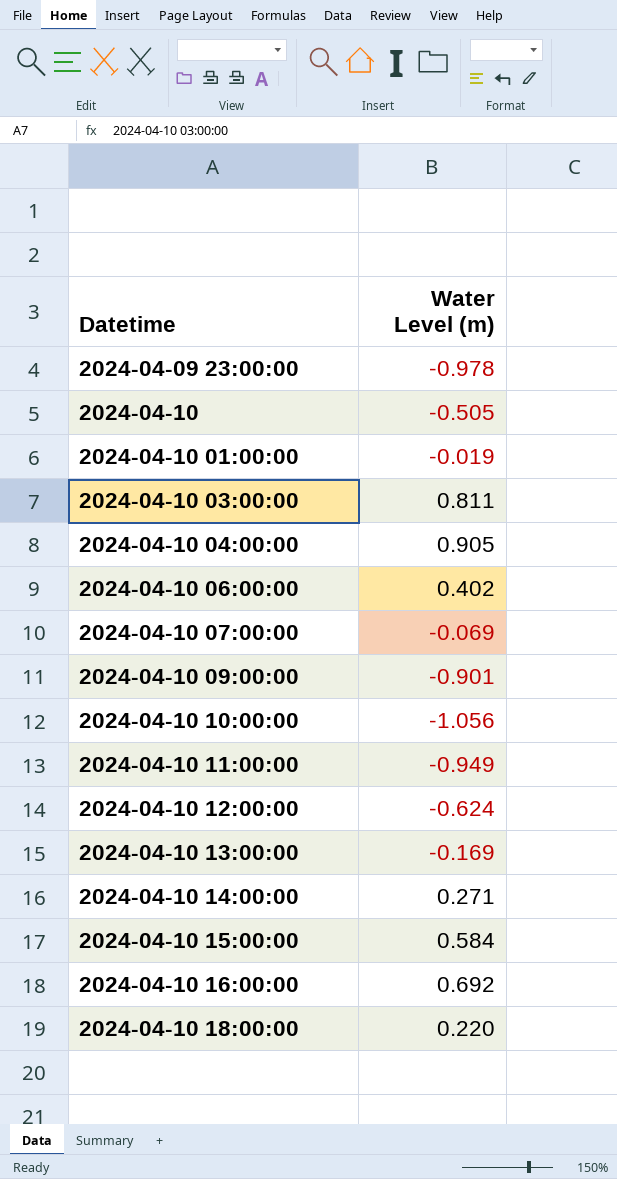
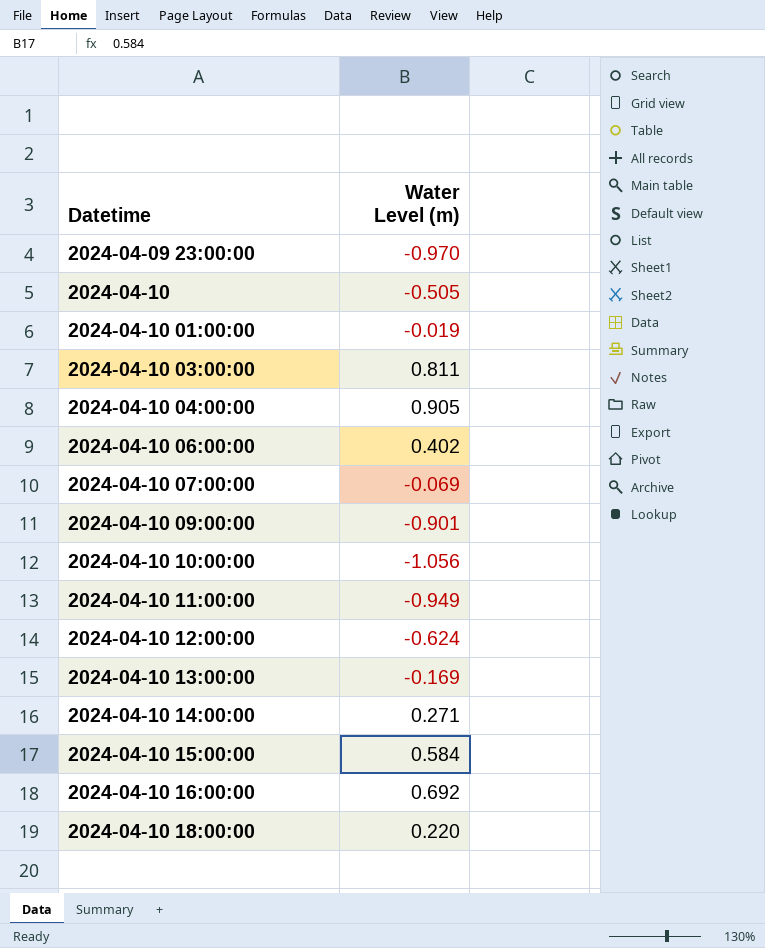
2024-04-09 23:00:00 | Water Level (m): -0.978 -> -0.970

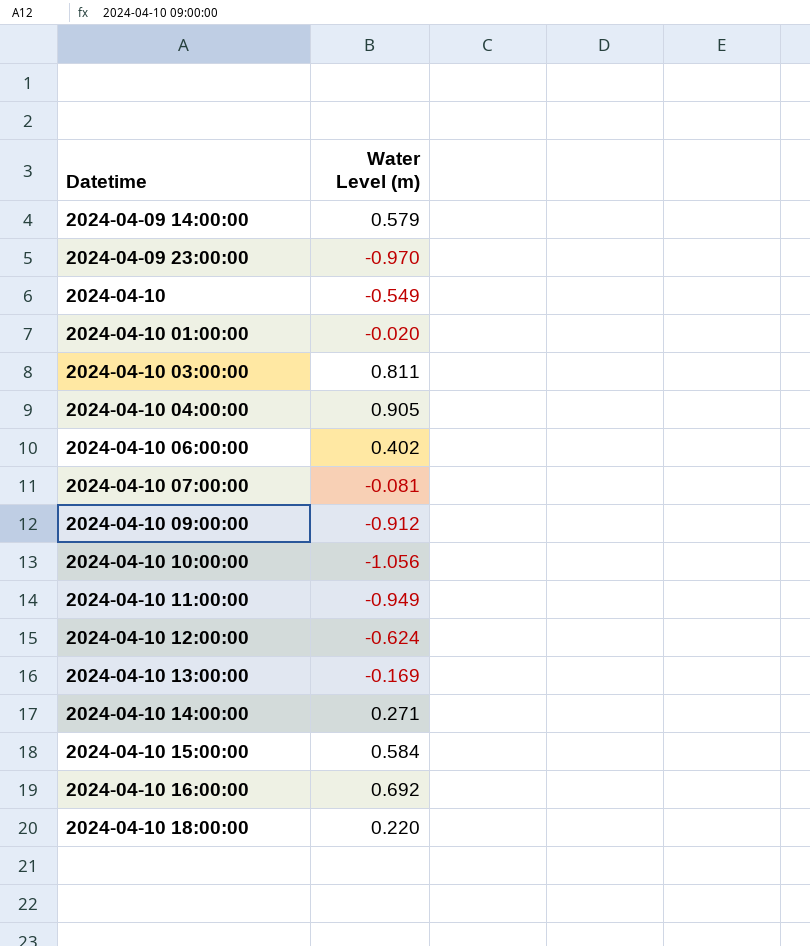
row 2024-04-09 14:00:00: none -> 0.579
2024-04-10 | Water Level (m): -0.505 -> -0.549
2024-04-10 01:00:00 | Water Level (m): -0.019 -> -0.020
2024-04-10 07:00:00 | Water Level (m): -0.069 -> -0.081
2024-04-10 09:00:00 | Water Level (m): -0.901 -> -0.912

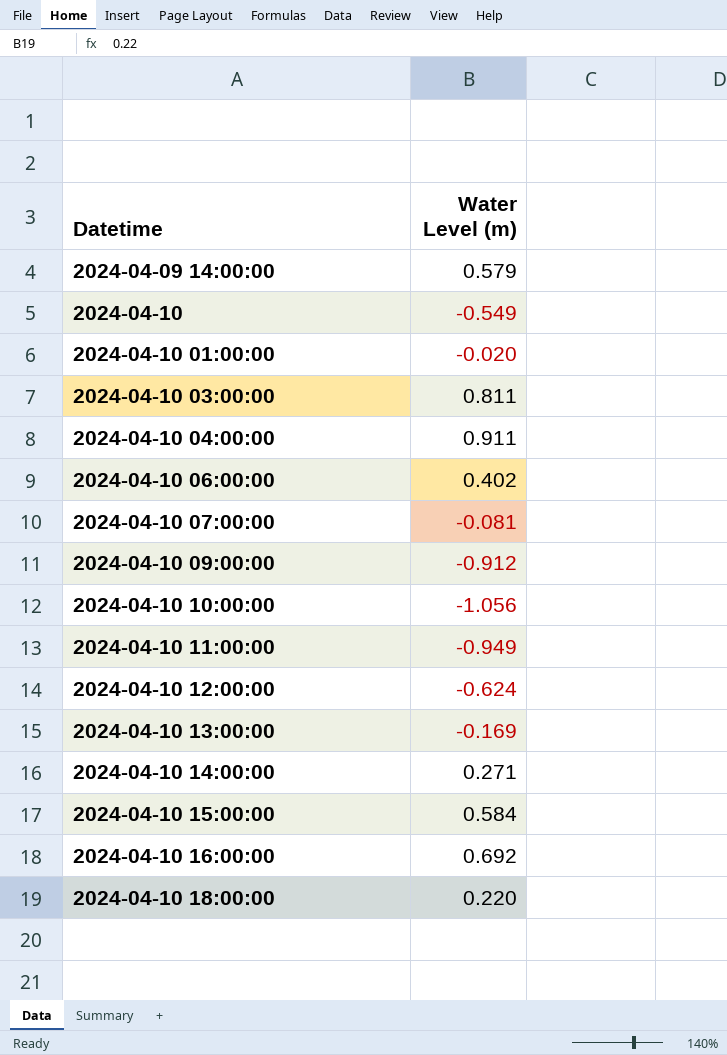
row 2024-04-09 23:00:00: -0.970 -> none
2024-04-10 04:00:00 | Water Level (m): 0.905 -> 0.911

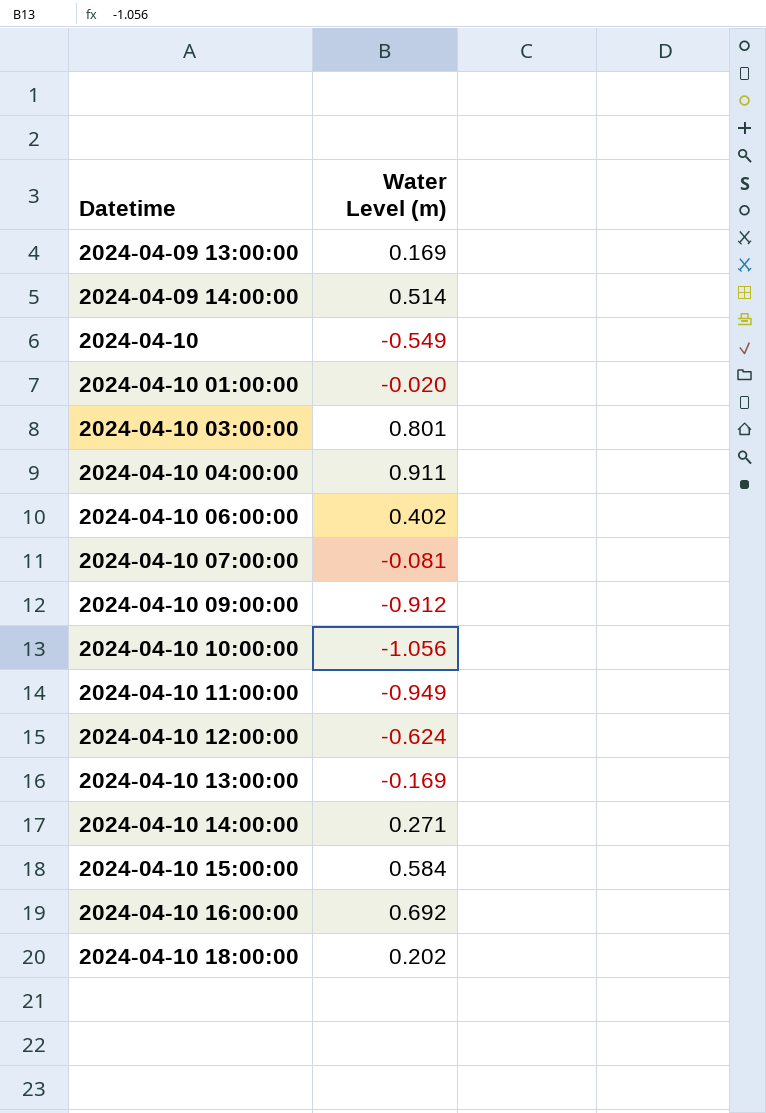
row 2024-04-09 13:00:00: none -> 0.169
2024-04-09 14:00:00 | Water Level (m): 0.579 -> 0.514
2024-04-10 03:00:00 | Water Level (m): 0.811 -> 0.801
2024-04-10 18:00:00 | Water Level (m): 0.220 -> 0.202

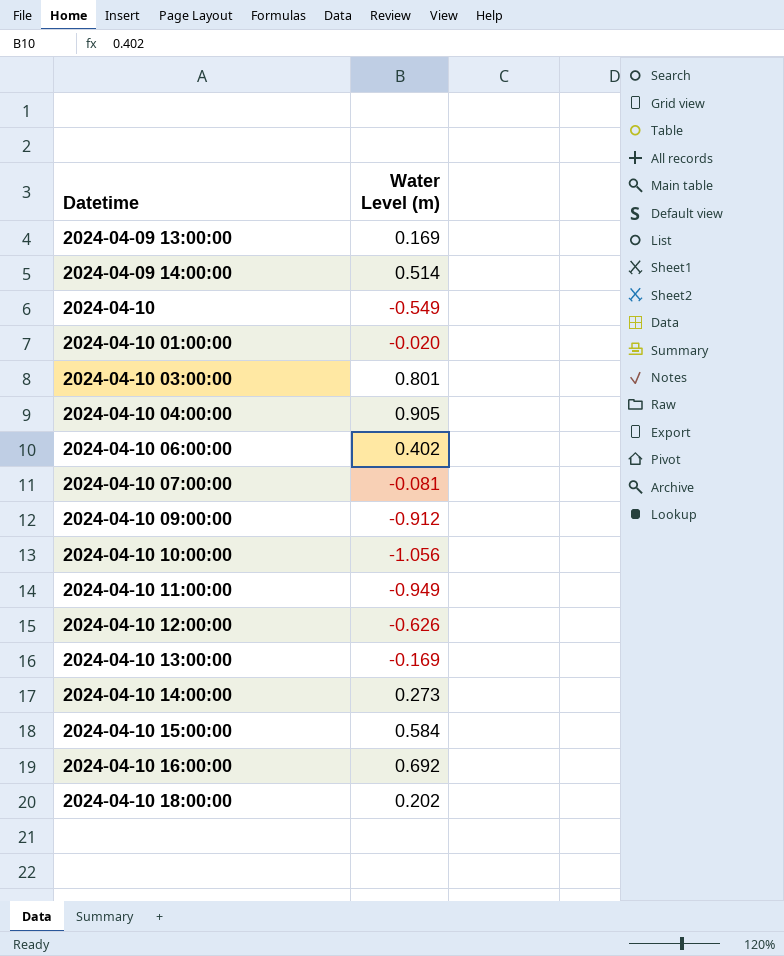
2024-04-10 04:00:00 | Water Level (m): 0.911 -> 0.905
2024-04-10 12:00:00 | Water Level (m): -0.624 -> -0.626
2024-04-10 14:00:00 | Water Level (m): 0.271 -> 0.273

